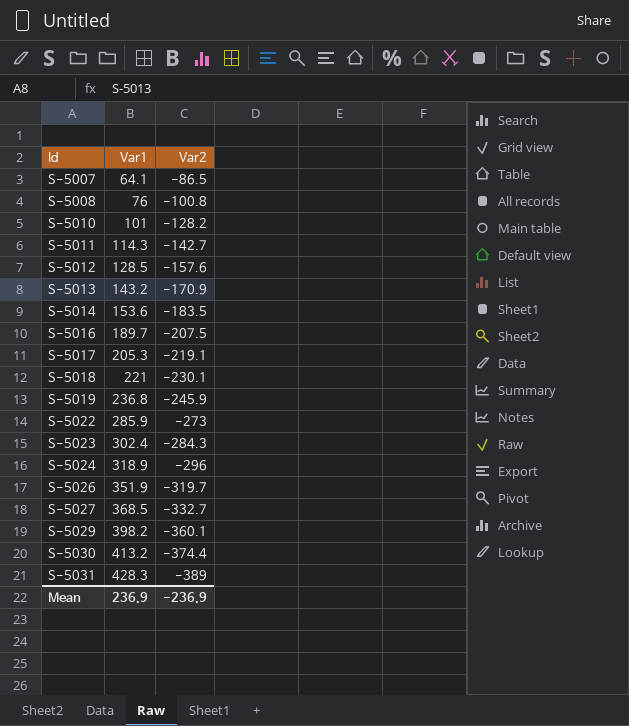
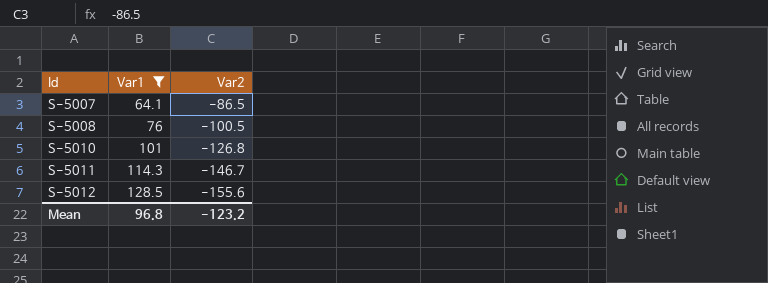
filter: none -> Var1 <= 128.5
S-5008 | Var2: -100.8 -> -100.5
S-5010 | Var2: -128.2 -> -126.8
S-5011 | Var2: -142.7 -> -146.7
S-5012 | Var2: -157.6 -> -155.6
Mean | Var1: 236.9 -> 96.8
Mean | Var2: -236.9 -> -123.2

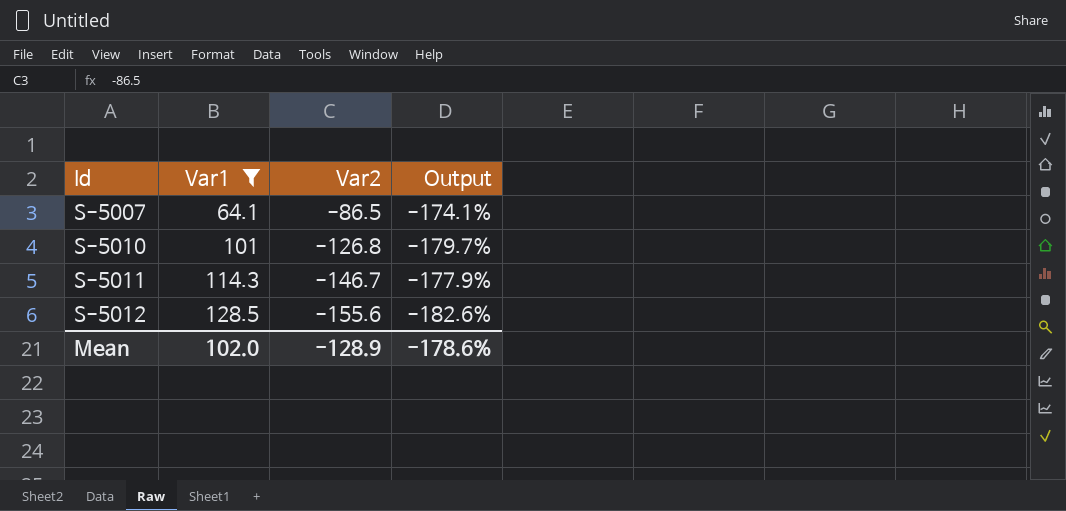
column Output | formula: none -> ([Var1] - [Var2]) / [Var2]
row S-5008: 76 | -100.5 -> none
Mean | Var1: 96.8 -> 102.0
Mean | Var2: -123.2 -> -128.9

